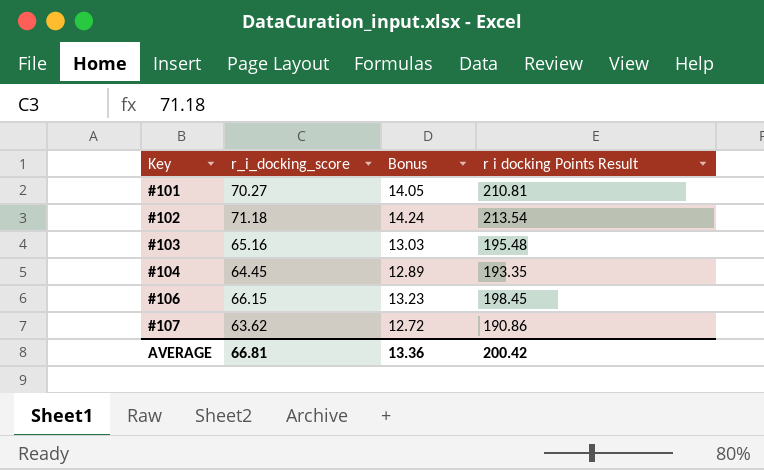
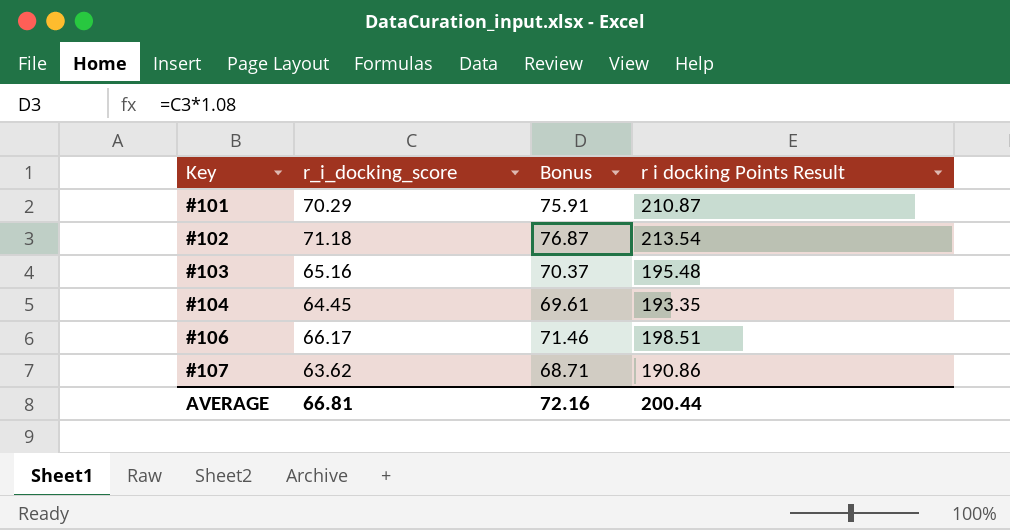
column Bonus | formula: [r_i_docking_score] * 0.2 -> [r_i_docking_score] * 1.08
#101 | r_i_docking_score: 70.27 -> 70.29
#101 | r i docking Points Result: 210.81 -> 210.87
#106 | r_i_docking_score: 66.15 -> 66.17
#106 | r i docking Points Result: 198.45 -> 198.51
AVERAGE | Bonus: 13.36 -> 72.16
AVERAGE | r i docking Points Result: 200.42 -> 200.44

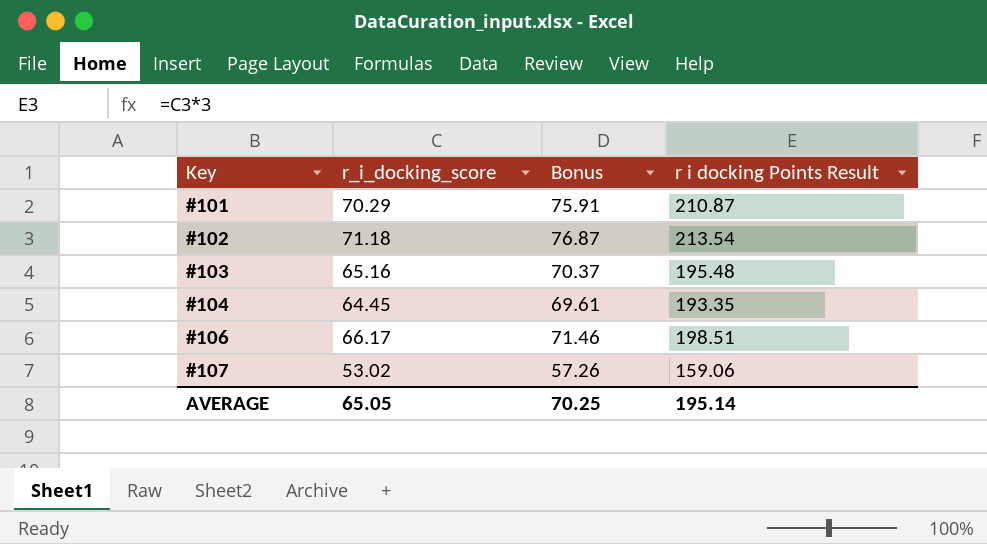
#107 | r_i_docking_score: 63.62 -> 53.02
#107 | Bonus: 68.71 -> 57.26
#107 | r i docking Points Result: 190.86 -> 159.06
AVERAGE | r_i_docking_score: 66.81 -> 65.05
AVERAGE | Bonus: 72.16 -> 70.25
AVERAGE | r i docking Points Result: 200.44 -> 195.14

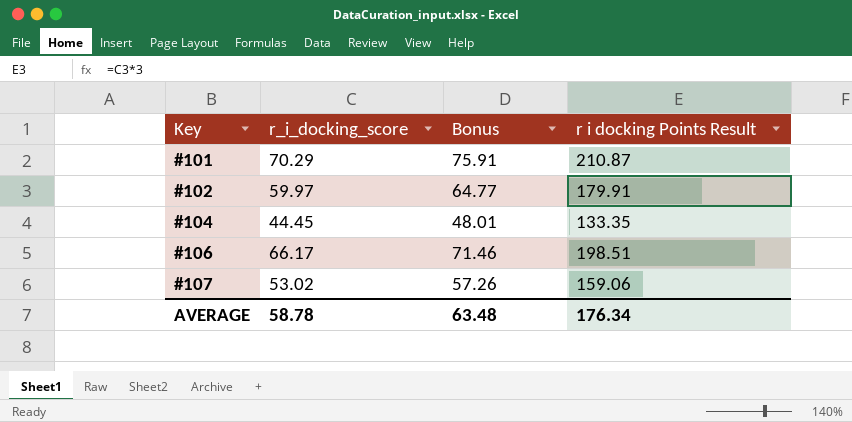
row #103: 65.16 | 70.37 | 195.48 -> none
#102 | r_i_docking_score: 71.18 -> 59.97
#102 | Bonus: 76.87 -> 64.77
#102 | r i docking Points Result: 213.54 -> 179.91
#104 | r_i_docking_score: 64.45 -> 44.45
#104 | Bonus: 69.61 -> 48.01
#104 | r i docking Points Result: 193.35 -> 133.35
AVERAGE | r_i_docking_score: 65.05 -> 58.78
AVERAGE | Bonus: 70.25 -> 63.48
AVERAGE | r i docking Points Result: 195.14 -> 176.34

